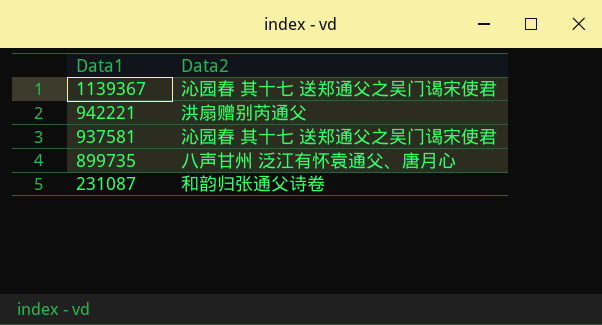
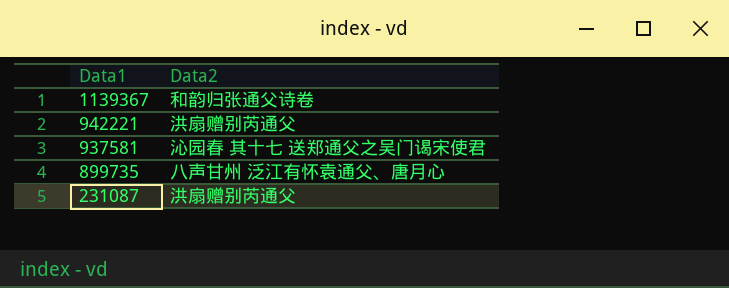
1139367 | Data2: 沁园春 其十七 送郑通父之吴门谒宋使君 -> 和韵归张通父诗卷
231087 | Data2: 和韵归张通父诗卷 -> 洪扇赠别芮通父

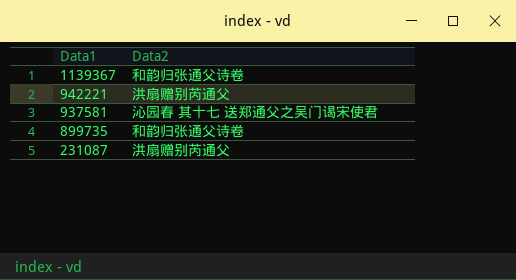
899735 | Data2: 八声甘州 泛江有怀袁通父、唐月心 -> 和韵归张通父诗卷

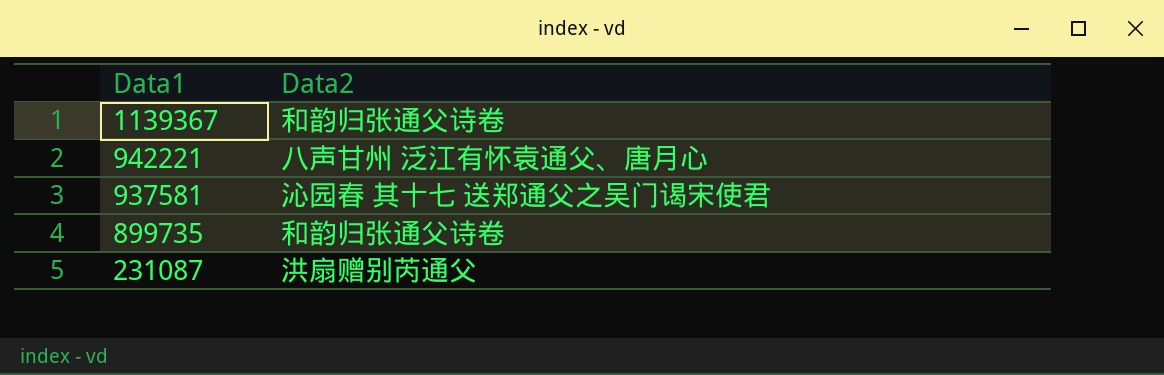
942221 | Data2: 洪扇赠别芮通父 -> 八声甘州 泛江有怀袁通父、唐月心

